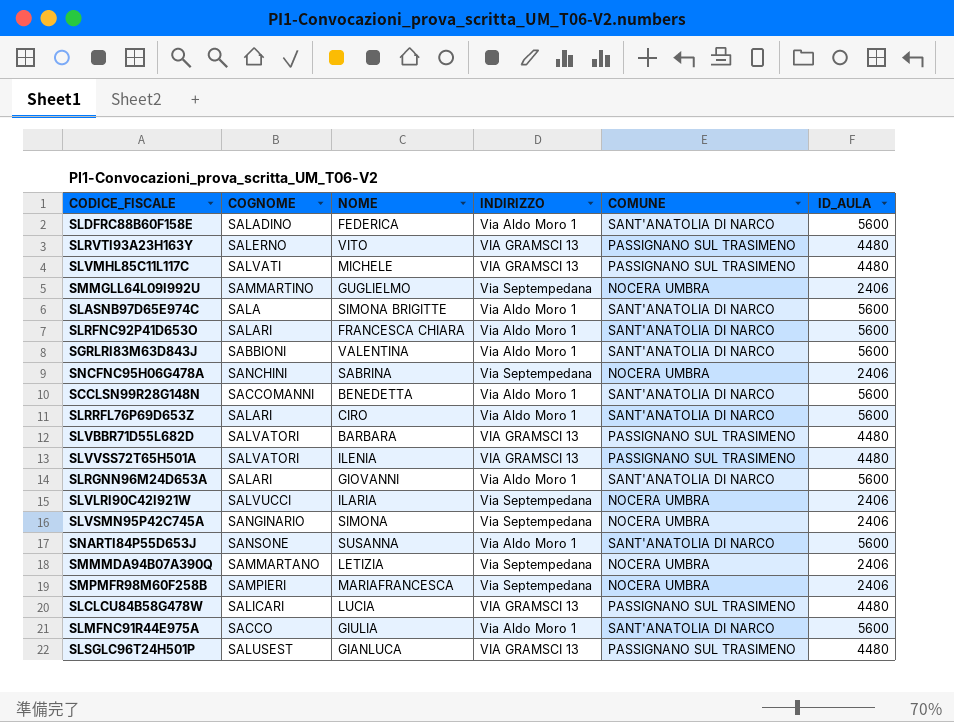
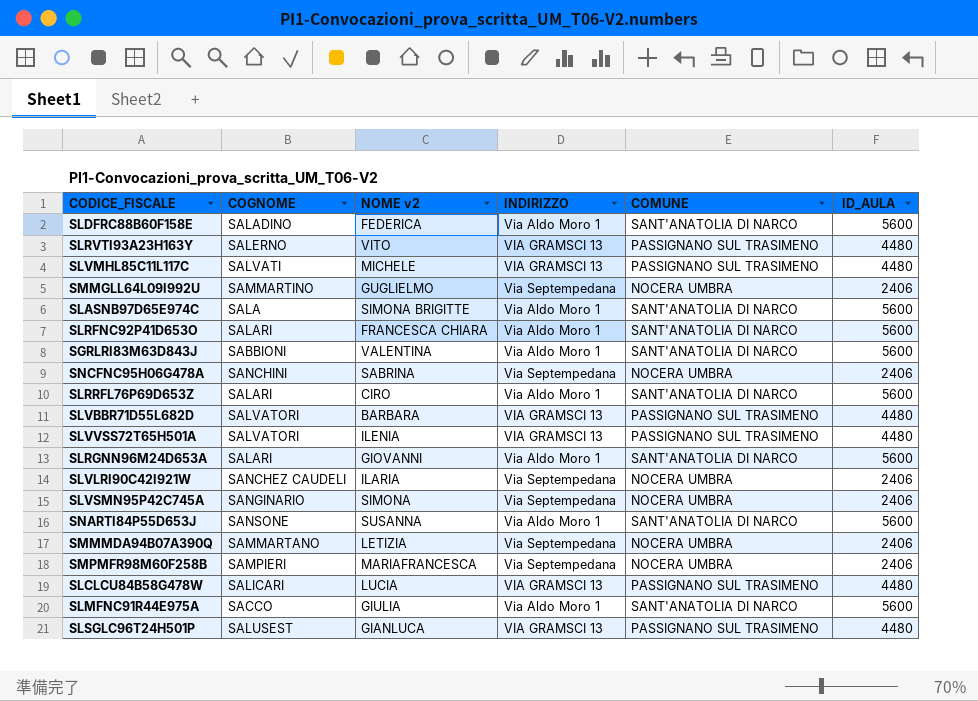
column name: NOME -> NOME v2
row SCCLSN99R28G148N: SACCOMANNI | BENEDETTA | Via Aldo Moro 1 | SANT'ANATOLIA DI NARCO | 5600 -> none
SLVLRI90C42I921W | COGNOME: SALVUCCI -> SANCHEZ CAUDELI

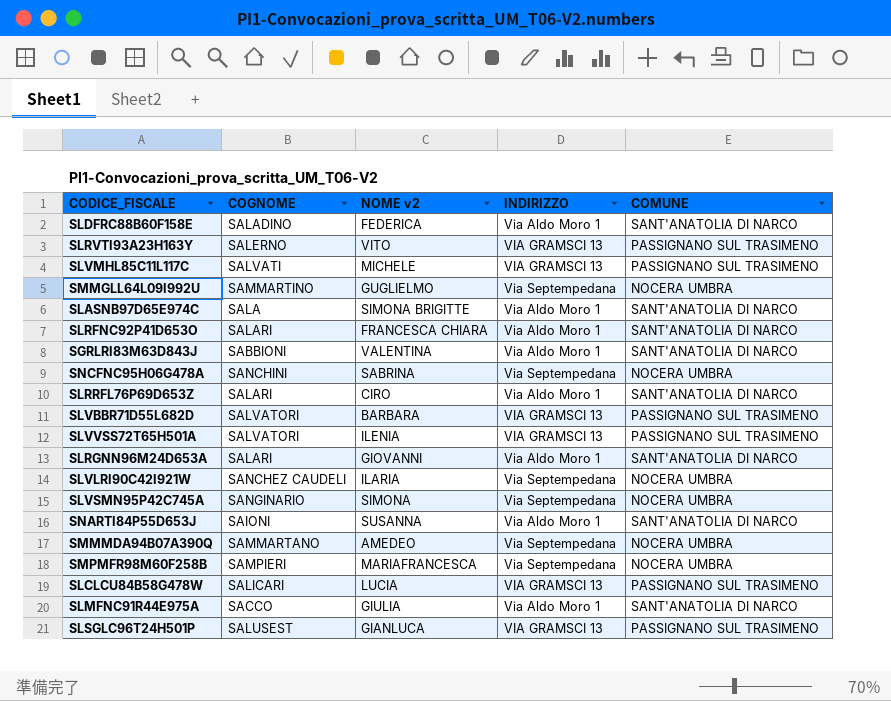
column ID_AULA | position: 6 -> none
SNARTI84P55D653J | COGNOME: SANSONE -> SAIONI
SMMMDA94B07A390Q | NOME v2: LETIZIA -> AMEDEO

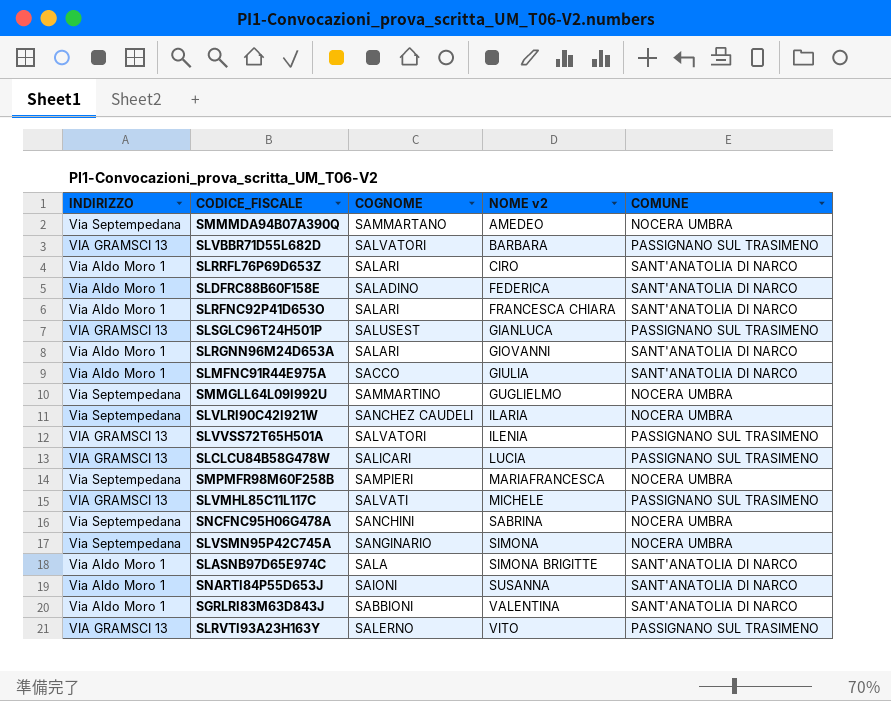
row order: none -> NOME v2 ascending
column INDIRIZZO | position: 4 -> 1

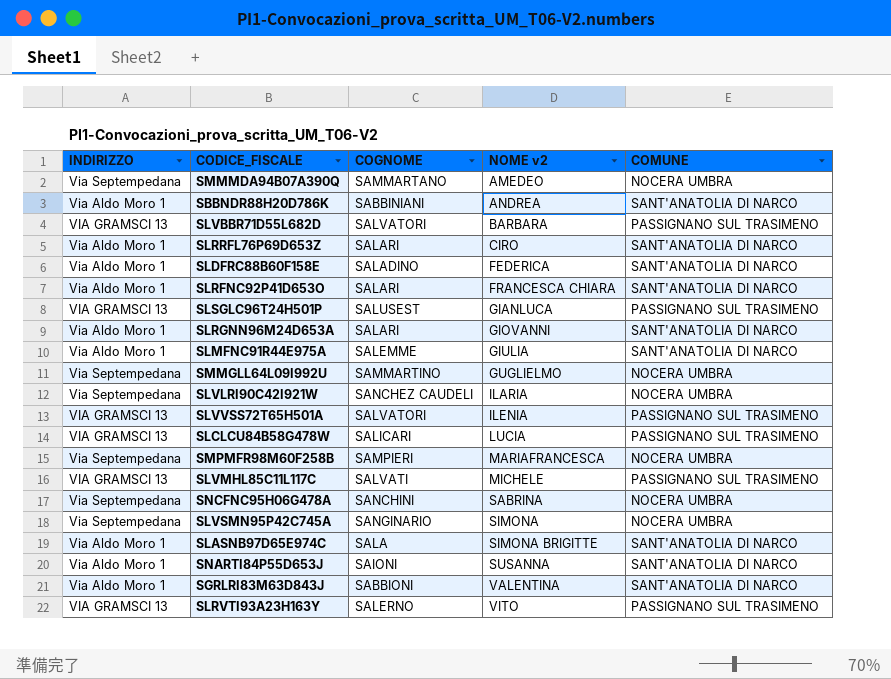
row SBBNDR88H20D786K: none -> Via Aldo Moro 1 | SABBINIANI | ANDREA | SANT'ANATOLIA DI NARCO
SLMFNC91R44E975A | COGNOME: SACCO -> SALEMME

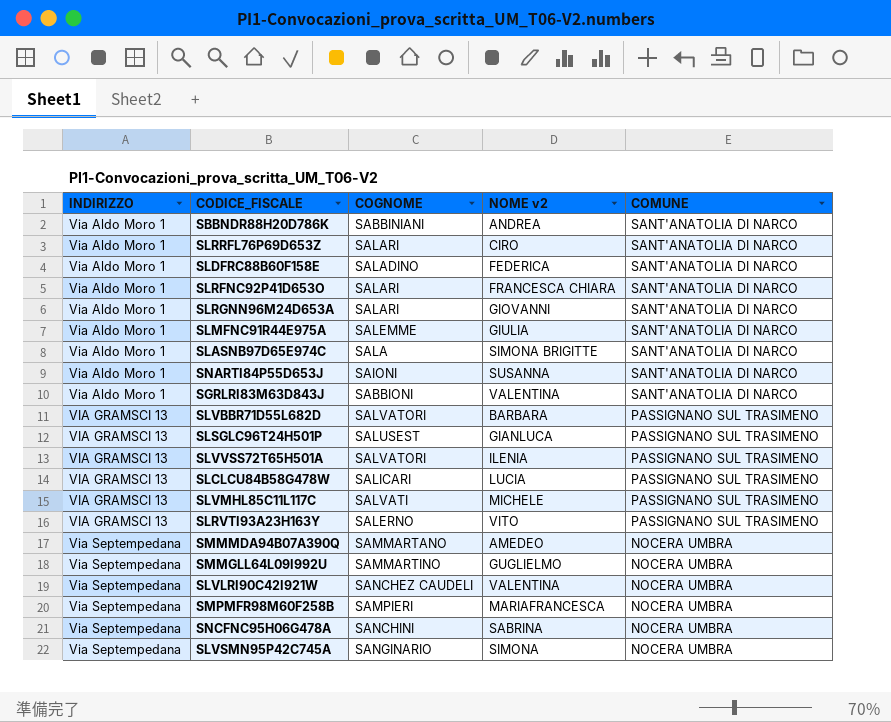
row order: NOME v2 ascending -> INDIRIZZO ascending
SLVLRI90C42I921W | NOME v2: ILARIA -> VALENTINA

